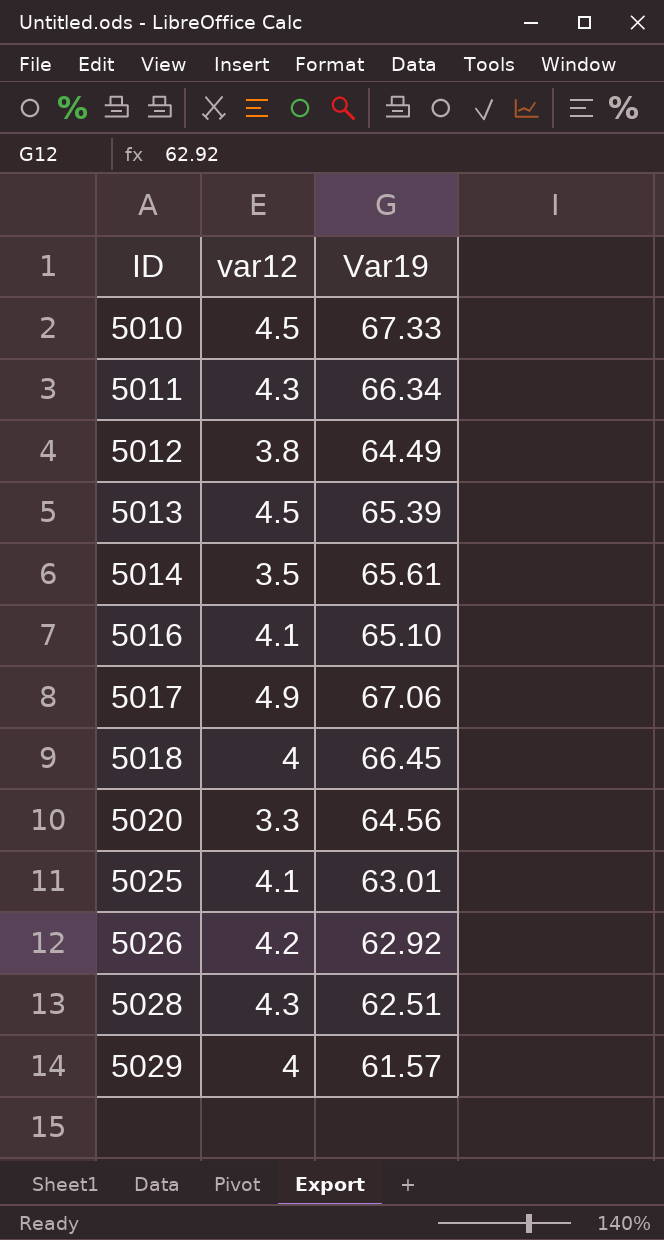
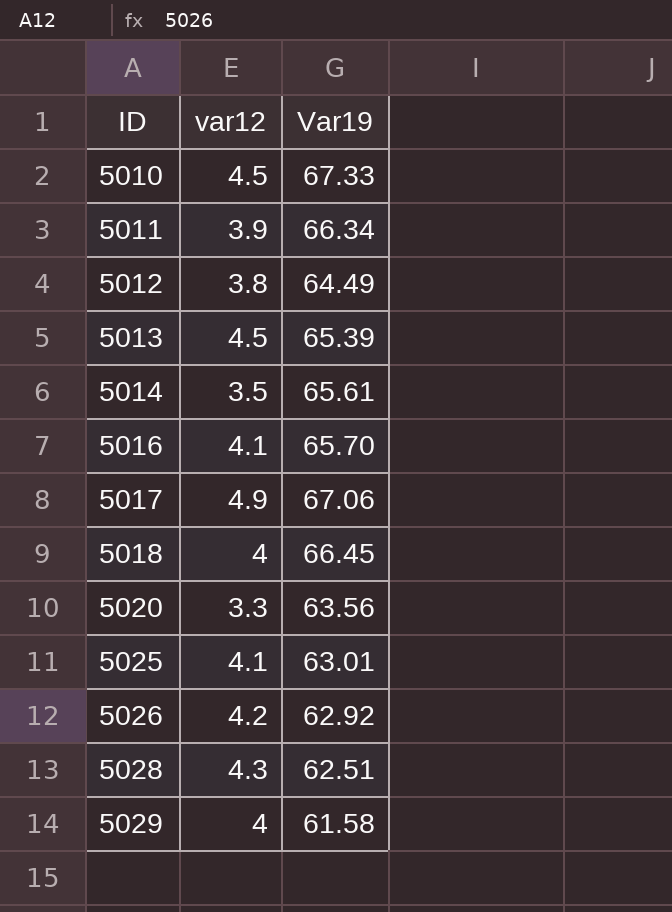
5011 | var12: 4.3 -> 3.9
5016 | Var19: 65.10 -> 65.70
5020 | Var19: 64.56 -> 63.56
5029 | Var19: 61.57 -> 61.58

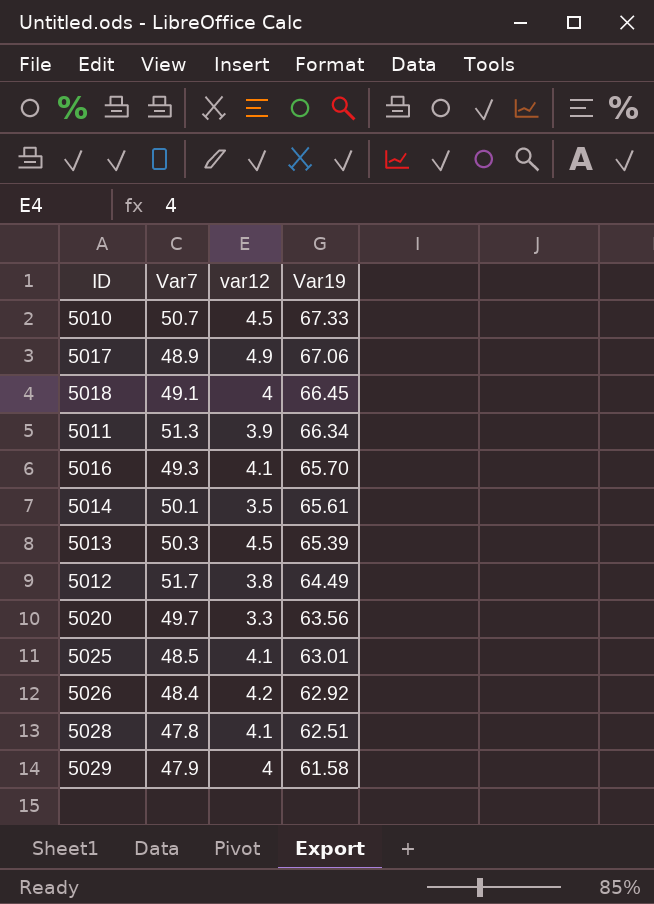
row order: ID ascending -> Var19 descending
column Var7 | position: none -> 2
5028 | var12: 4.3 -> 4.1

